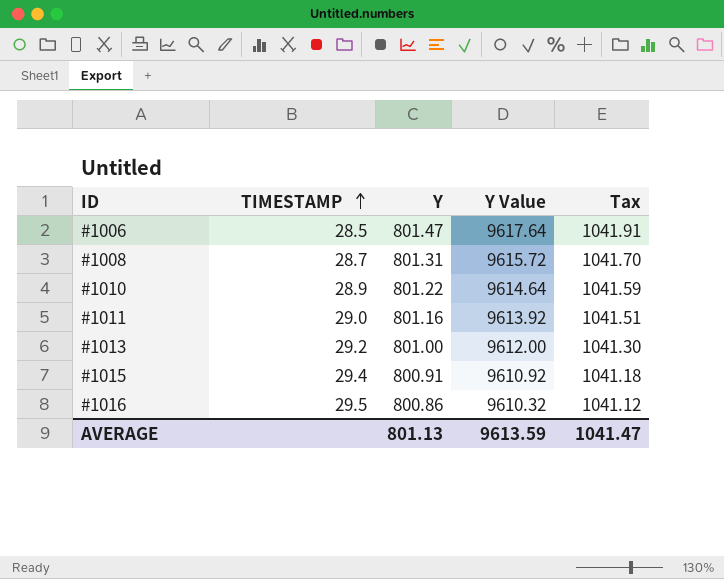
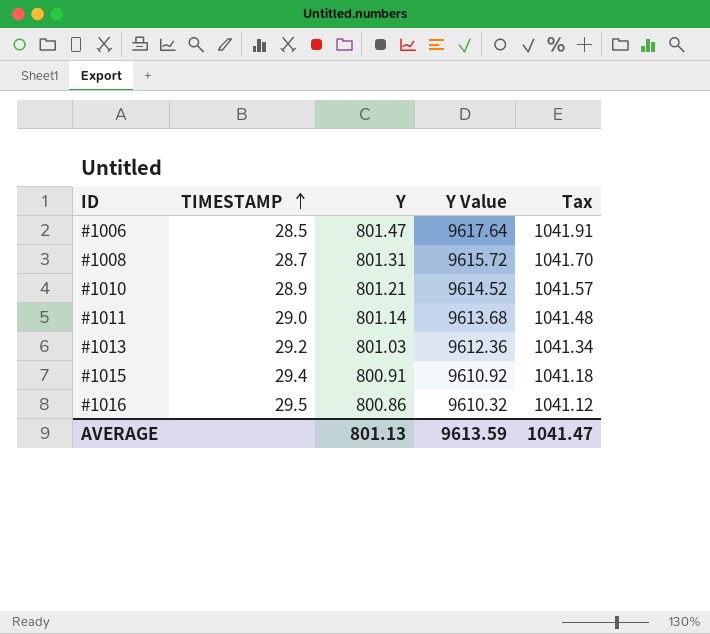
#1010 | Y: 801.22 -> 801.21
#1010 | Y Value: 9614.64 -> 9614.52
#1010 | Tax: 1041.59 -> 1041.57
#1011 | Y: 801.16 -> 801.14
#1011 | Y Value: 9613.92 -> 9613.68
#1011 | Tax: 1041.51 -> 1041.48
#1013 | Y: 801.00 -> 801.03
#1013 | Y Value: 9612.00 -> 9612.36
#1013 | Tax: 1041.30 -> 1041.34

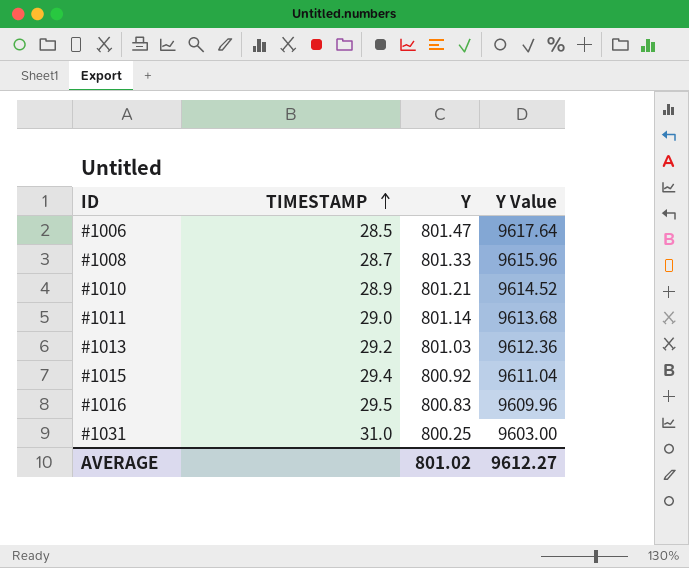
column Tax | formula: [Y] * 1.3 -> none
#1008 | Y: 801.31 -> 801.33
#1008 | Y Value: 9615.72 -> 9615.96
#1015 | Y: 800.91 -> 800.92
#1015 | Y Value: 9610.92 -> 9611.04
#1016 | Y: 800.86 -> 800.83
#1016 | Y Value: 9610.32 -> 9609.96
row #1031: none -> 31.0 | 800.25 | 9603.00
AVERAGE | Y: 801.13 -> 801.02
AVERAGE | Y Value: 9613.59 -> 9612.27

